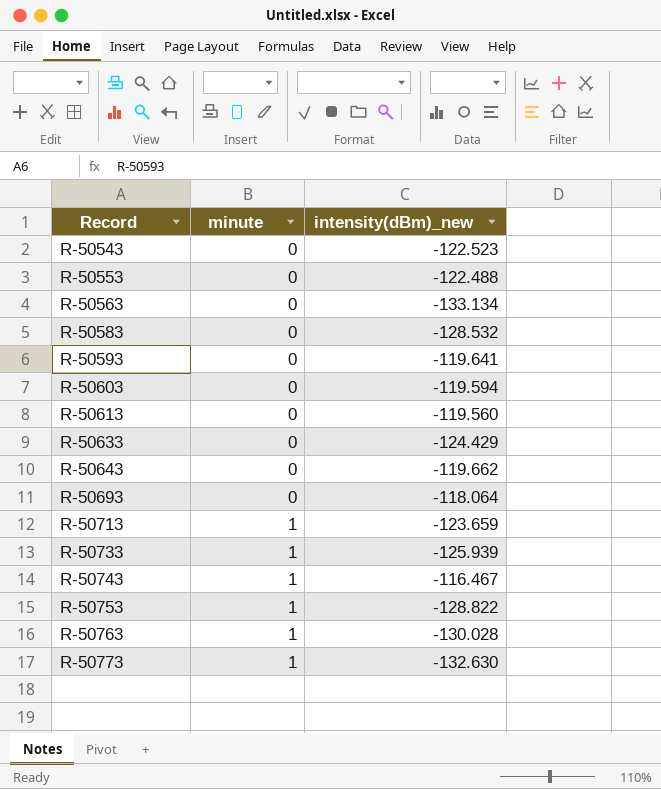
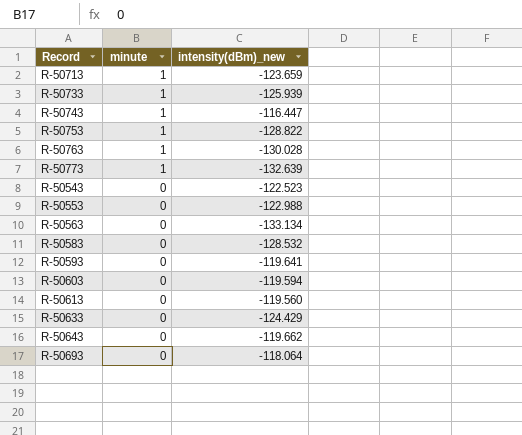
row order: Record ascending -> minute descending
R-50743 | intensity(dBm)_new: -116.467 -> -116.447
R-50773 | intensity(dBm)_new: -132.630 -> -132.639
R-50553 | intensity(dBm)_new: -122.488 -> -122.988

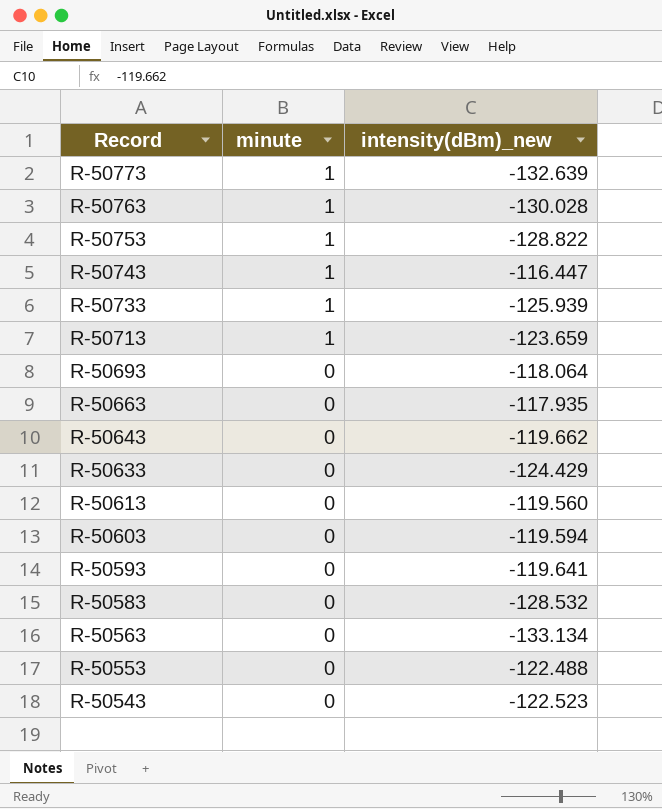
row order: minute descending -> Record descending
row R-50663: none -> 0 | -117.935
R-50553 | intensity(dBm)_new: -122.988 -> -122.488

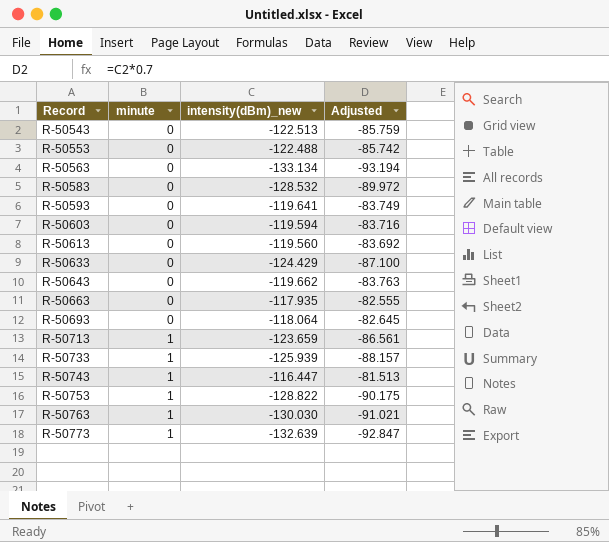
row order: Record descending -> Record ascending
column Adjusted | formula: none -> [intensity(dBm)_new] * 0.7
R-50543 | intensity(dBm)_new: -122.523 -> -122.513
R-50763 | intensity(dBm)_new: -130.028 -> -130.030

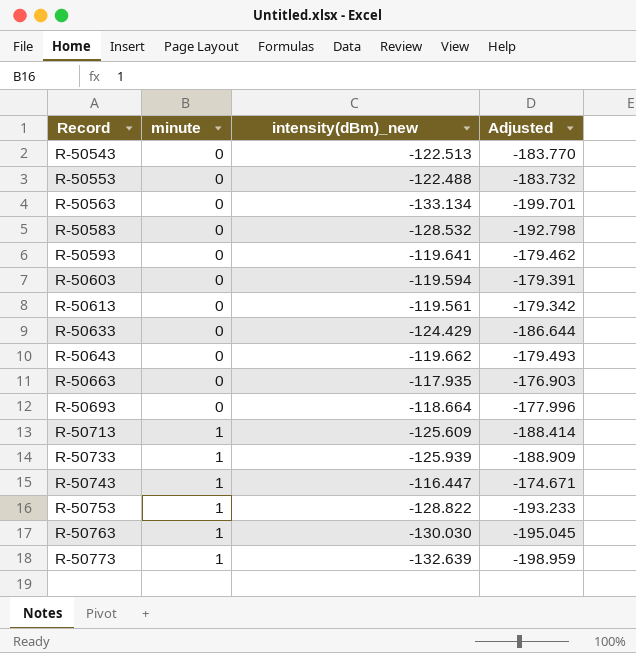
column Adjusted | formula: [intensity(dBm)_new] * 0.7 -> [intensity(dBm)_new] * 1.5
R-50613 | intensity(dBm)_new: -119.560 -> -119.561
R-50693 | intensity(dBm)_new: -118.064 -> -118.664
R-50713 | intensity(dBm)_new: -123.659 -> -125.609

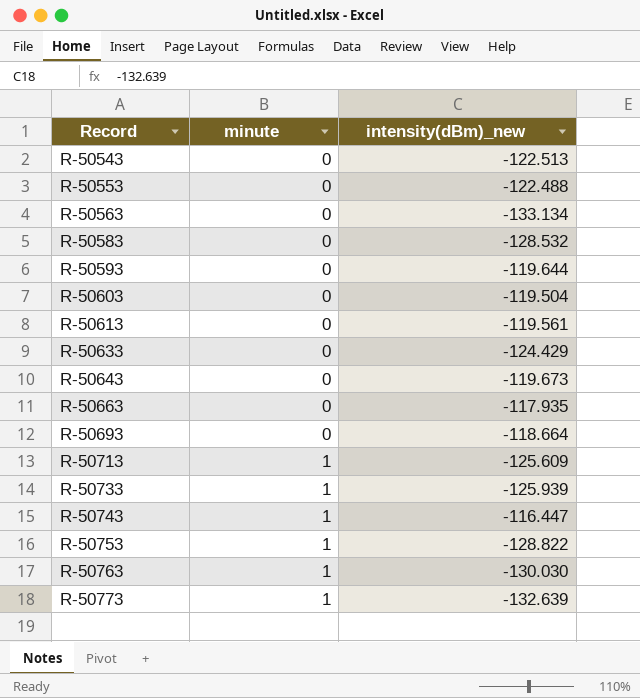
column Adjusted | formula: [intensity(dBm)_new] * 1.5 -> none
R-50593 | intensity(dBm)_new: -119.641 -> -119.644
R-50603 | intensity(dBm)_new: -119.594 -> -119.504
R-50643 | intensity(dBm)_new: -119.662 -> -119.673

